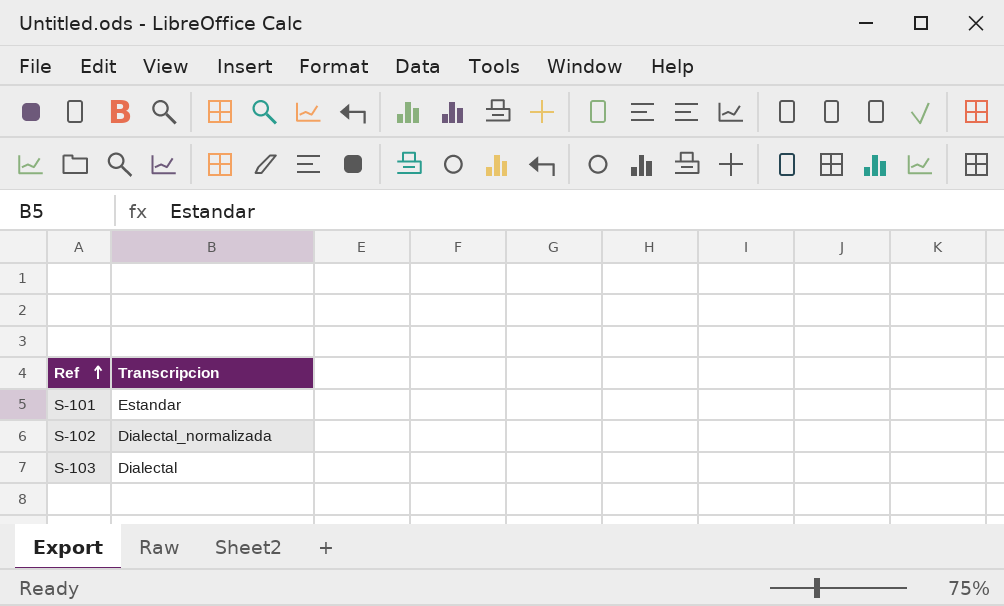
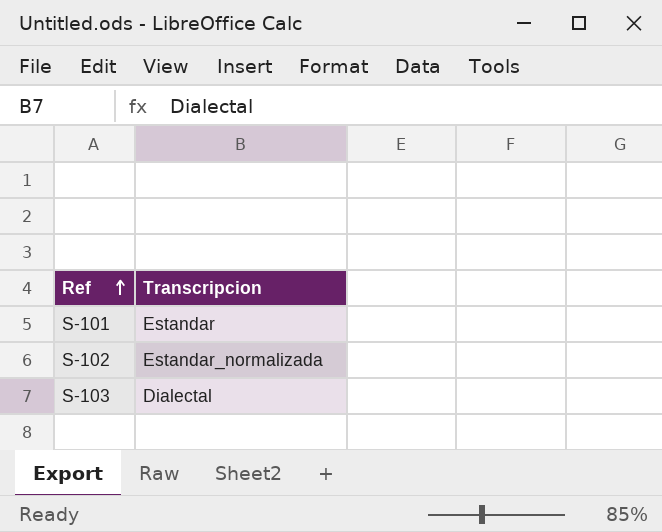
S-102 | Transcripcion: Dialectal_normalizada -> Estandar_normalizada

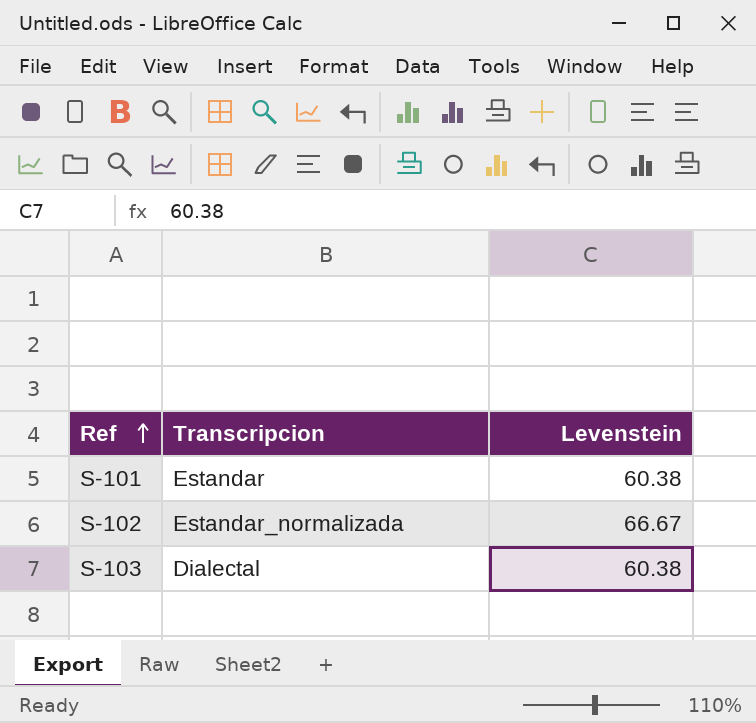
column Levenstein | position: none -> 3

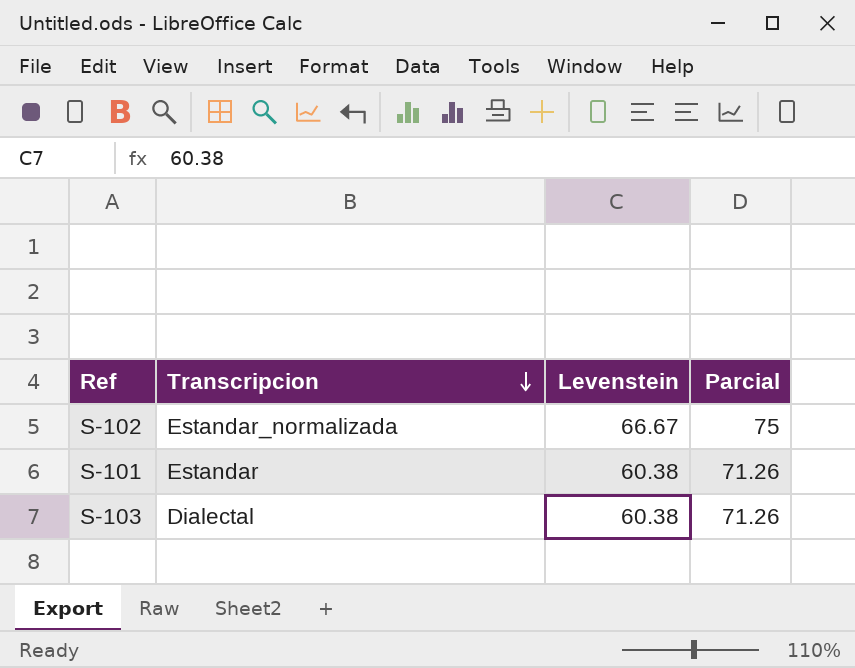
row order: Ref ascending -> Transcripcion descending
column Parcial | position: none -> 4

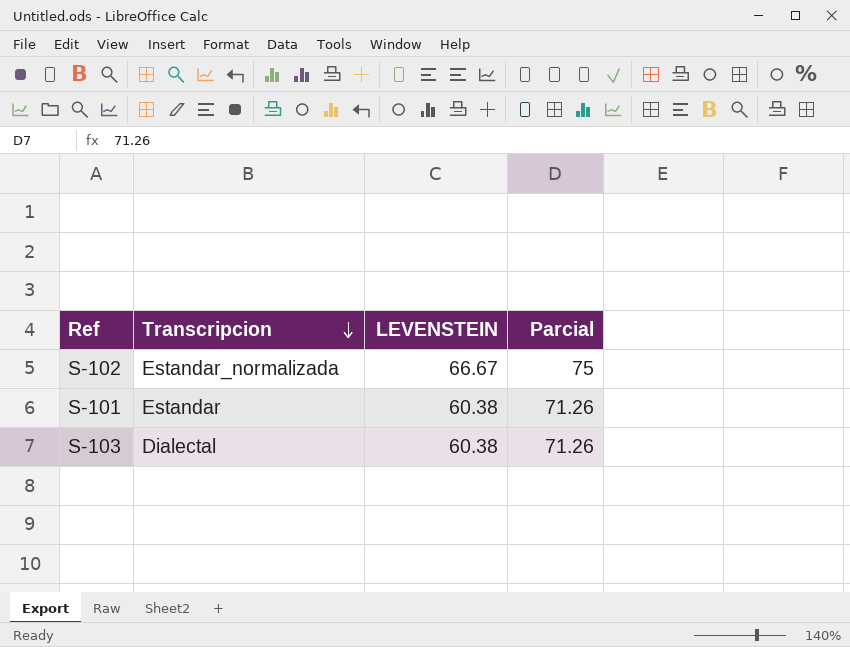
column name: Levenstein -> LEVENSTEIN

